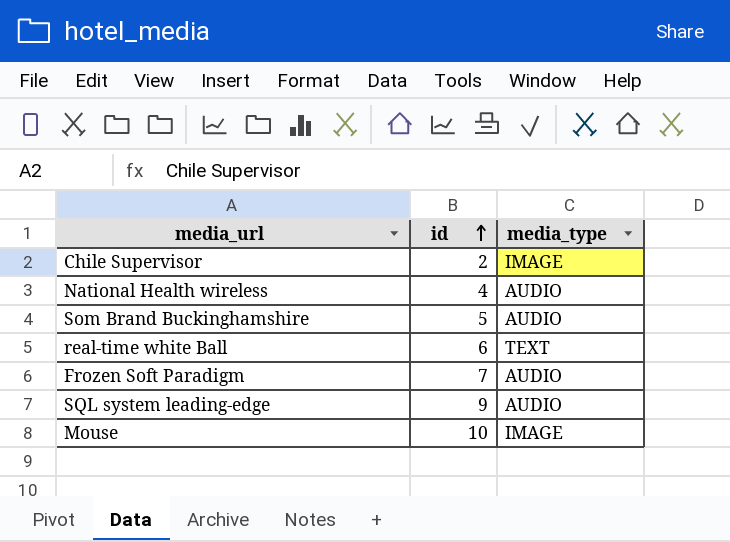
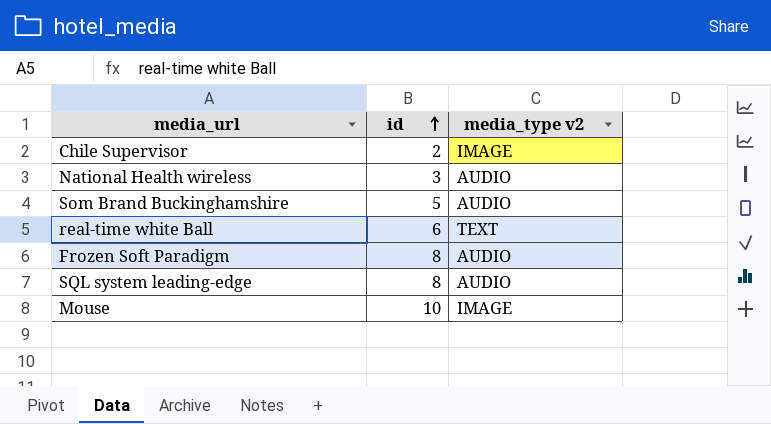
column name: media_type -> media_type v2
National Health wireless | id: 4 -> 3
Frozen Soft Paradigm | id: 7 -> 8
SQL system leading-edge | id: 9 -> 8

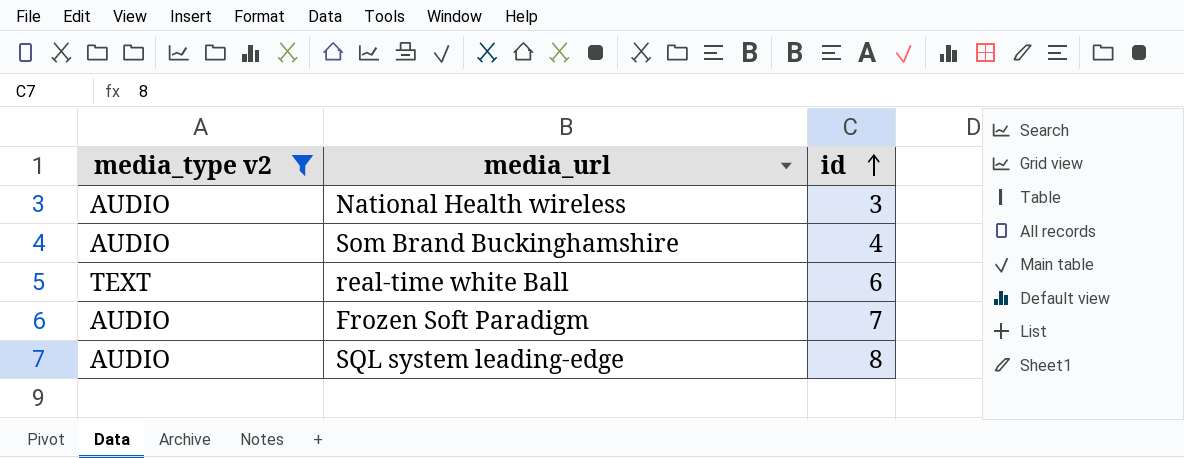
filter: none -> media_type v2 != IMAGE
column media_type v2 | position: 3 -> 1
Som Brand Buckinghamshire | id: 5 -> 4
Frozen Soft Paradigm | id: 8 -> 7

